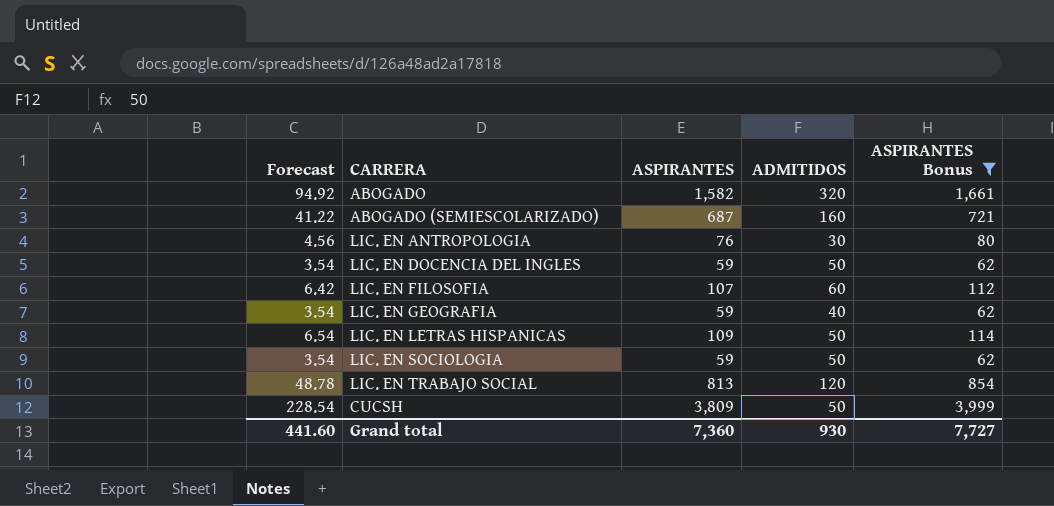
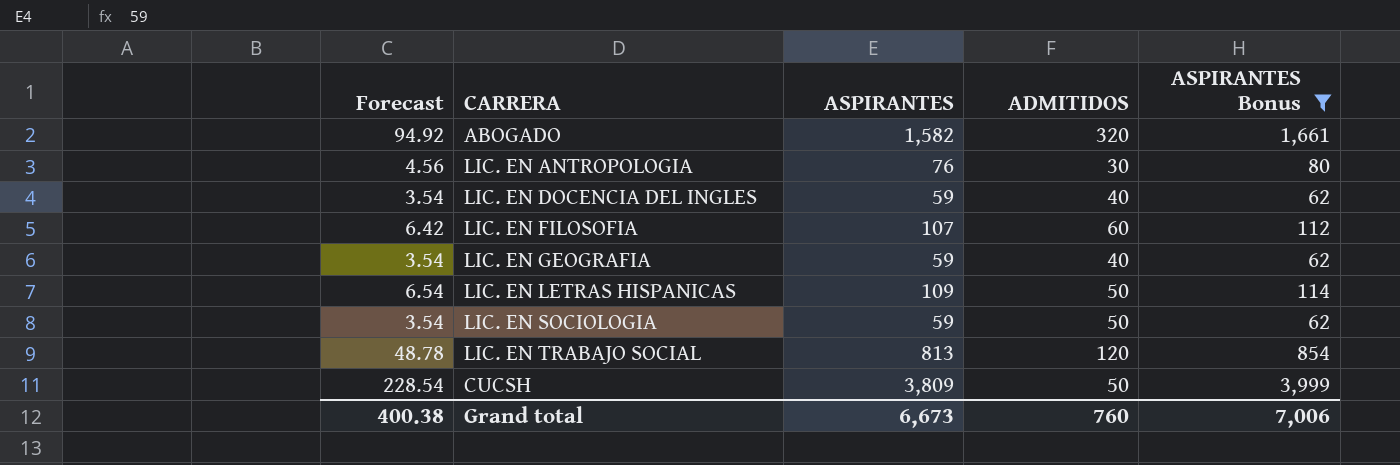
row ABOGADO (SEMIESCOLARIZADO): 41.22 | 687 | 160 | 721 -> none
LIC. EN DOCENCIA DEL INGLES | ADMITIDOS: 50 -> 40
Grand total | Forecast: 441.60 -> 400.38
Grand total | ASPIRANTES: 7,360 -> 6,673
Grand total | ADMITIDOS: 930 -> 760
Grand total | ASPIRANTES Bonus: 7,727 -> 7,006

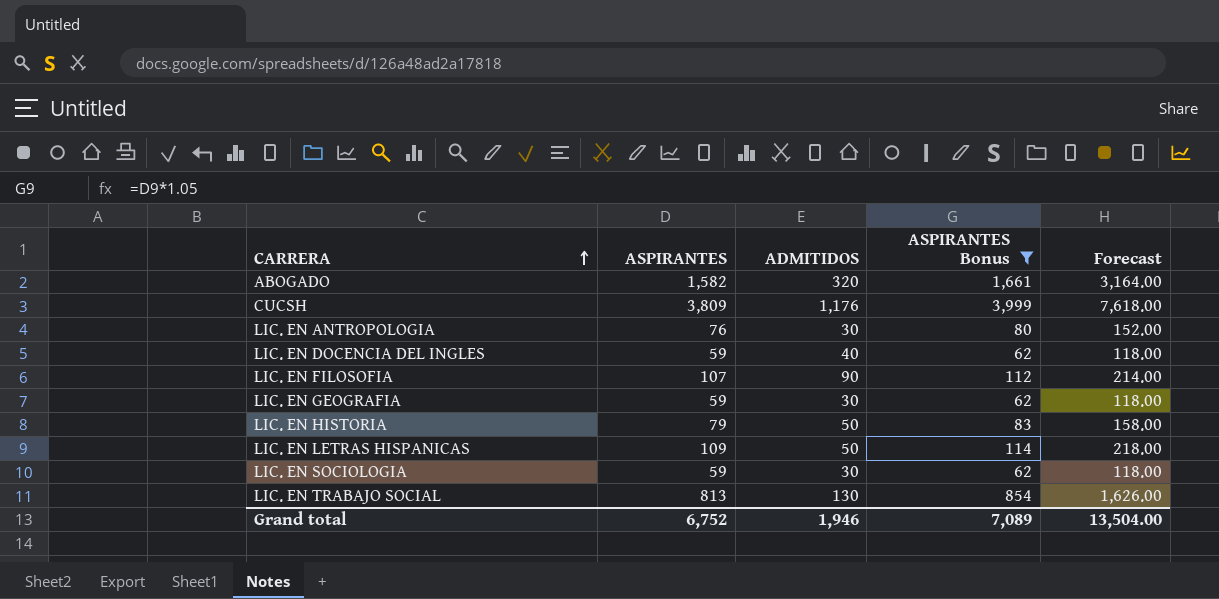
row order: none -> CARRERA ascending
column Forecast | formula: [ASPIRANTES] * 0.06 -> [ASPIRANTES] * 2
column Forecast | position: 1 -> 5
CUCSH | ADMITIDOS: 50 -> 1,176
LIC. EN FILOSOFIA | ADMITIDOS: 60 -> 90
LIC. EN GEOGRAFIA | ADMITIDOS: 40 -> 30
row LIC. EN HISTORIA: none -> 79 | 50 | 83 | 158.00
LIC. EN SOCIOLOGIA | ADMITIDOS: 50 -> 30
LIC. EN TRABAJO SOCIAL | ADMITIDOS: 120 -> 130
Grand total | ASPIRANTES: 6,673 -> 6,752
Grand total | ADMITIDOS: 760 -> 1,946
Grand total | ASPIRANTES Bonus: 7,006 -> 7,089
Grand total | Forecast: 400.38 -> 13,504.00

